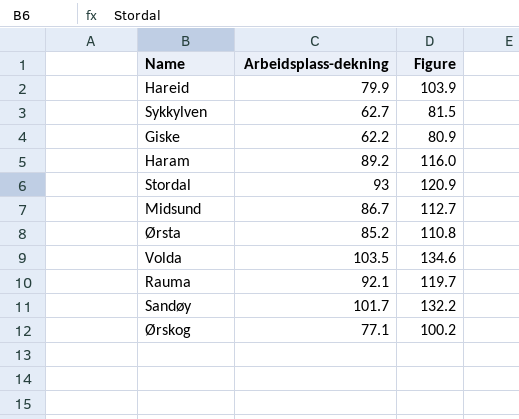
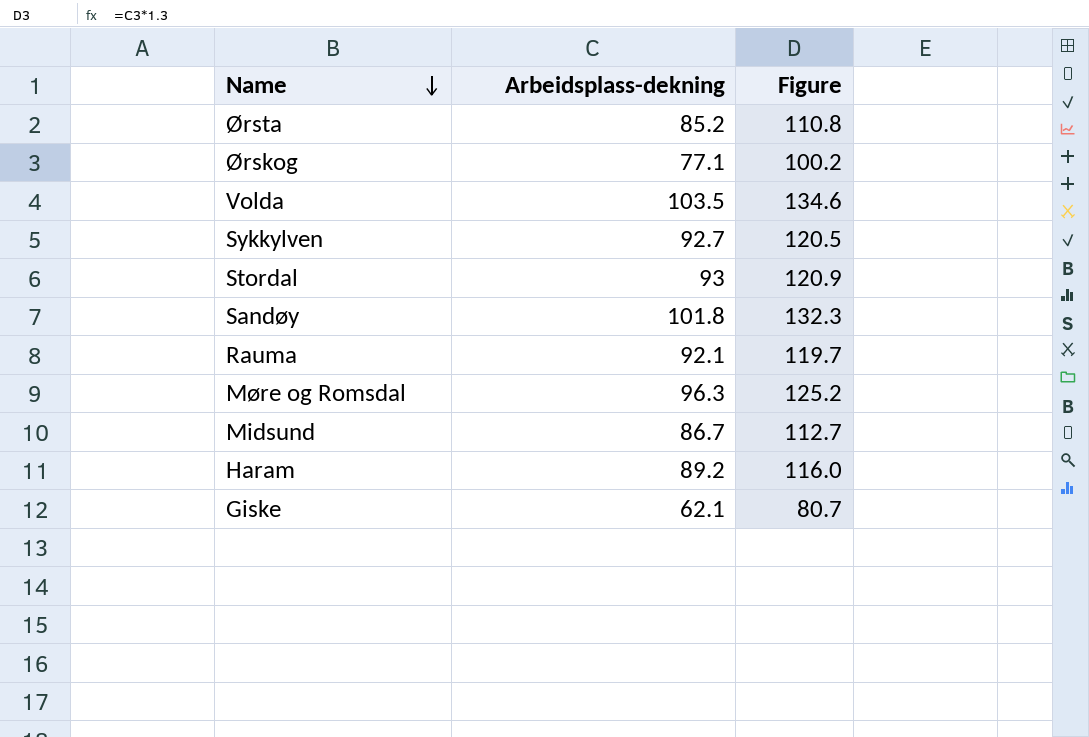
row order: none -> Name descending
row Hareid: 79.9 | 103.9 -> none
Sykkylven | Arbeidsplass-dekning: 62.7 -> 92.7
Sykkylven | Figure: 81.5 -> 120.5
Sandøy | Arbeidsplass-dekning: 101.7 -> 101.8
Sandøy | Figure: 132.2 -> 132.3
row Møre og Romsdal: none -> 96.3 | 125.2
Giske | Arbeidsplass-dekning: 62.2 -> 62.1
Giske | Figure: 80.9 -> 80.7

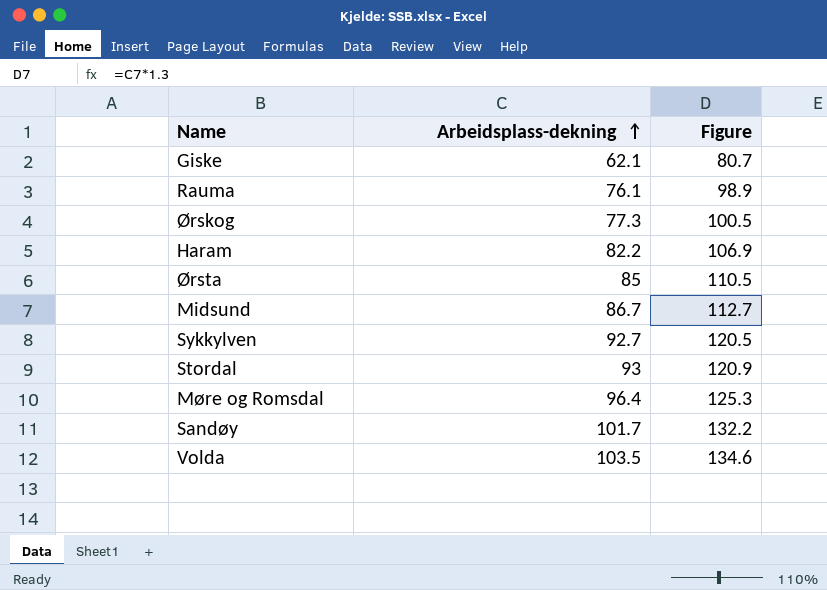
row order: Name descending -> Arbeidsplass-dekning ascending
Rauma | Arbeidsplass-dekning: 92.1 -> 76.1
Rauma | Figure: 119.7 -> 98.9
Ørskog | Arbeidsplass-dekning: 77.1 -> 77.3
Ørskog | Figure: 100.2 -> 100.5
Haram | Arbeidsplass-dekning: 89.2 -> 82.2
Haram | Figure: 116.0 -> 106.9
Ørsta | Arbeidsplass-dekning: 85.2 -> 85
Ørsta | Figure: 110.8 -> 110.5
Møre og Romsdal | Arbeidsplass-dekning: 96.3 -> 96.4
Møre og Romsdal | Figure: 125.2 -> 125.3
Sandøy | Arbeidsplass-dekning: 101.8 -> 101.7
Sandøy | Figure: 132.3 -> 132.2

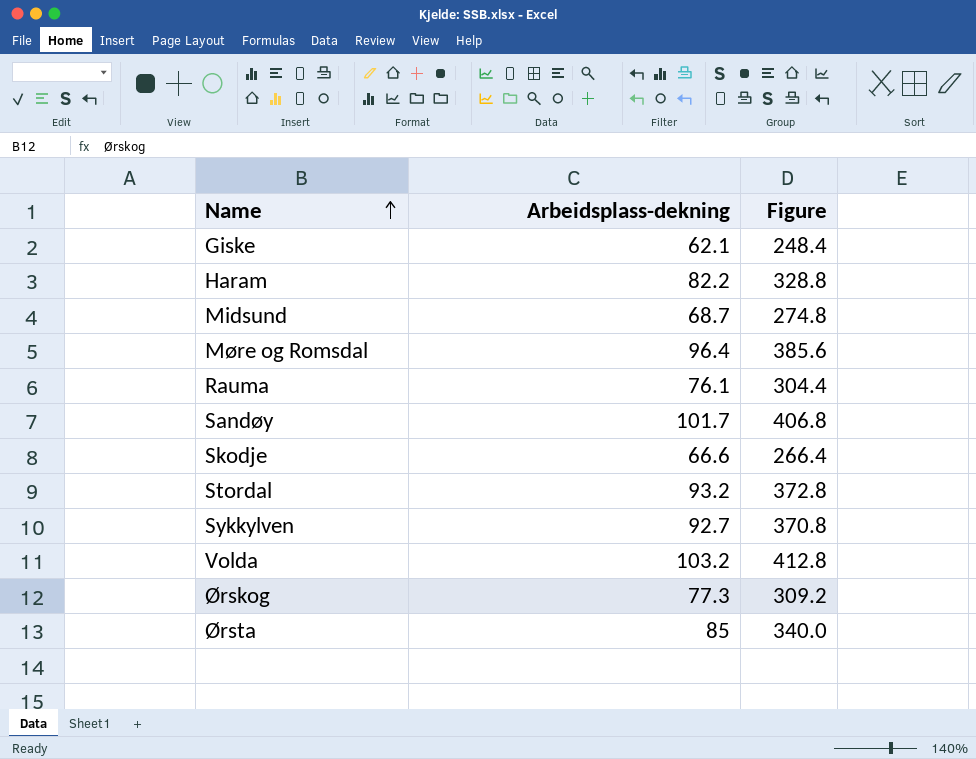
row order: Arbeidsplass-dekning ascending -> Name ascending
column Figure | formula: [Arbeidsplass-dekning] * 1.3 -> [Arbeidsplass-dekning] * 4
Midsund | Arbeidsplass-dekning: 86.7 -> 68.7
row Skodje: none -> 66.6 | 266.4
Stordal | Arbeidsplass-dekning: 93 -> 93.2
Volda | Arbeidsplass-dekning: 103.5 -> 103.2

